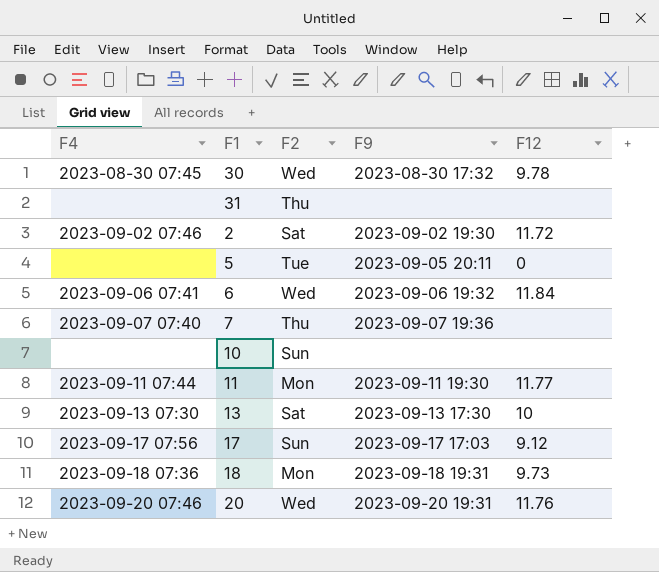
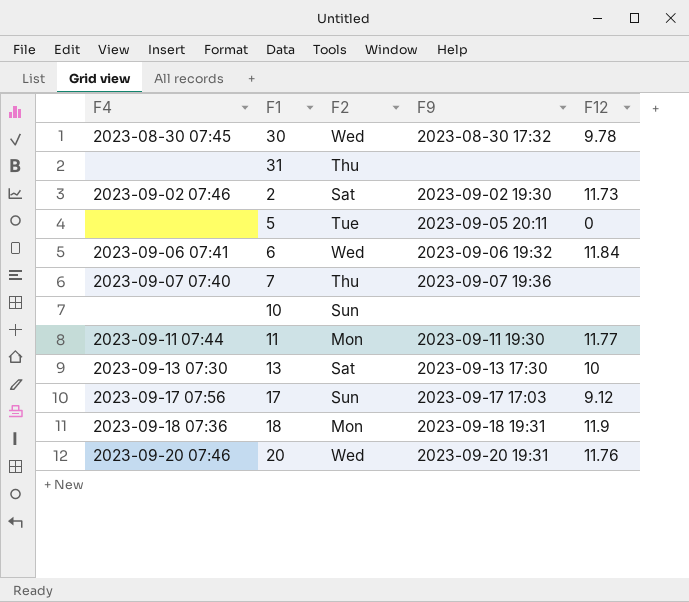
2 | F12: 11.72 -> 11.73
18 | F12: 9.73 -> 11.9

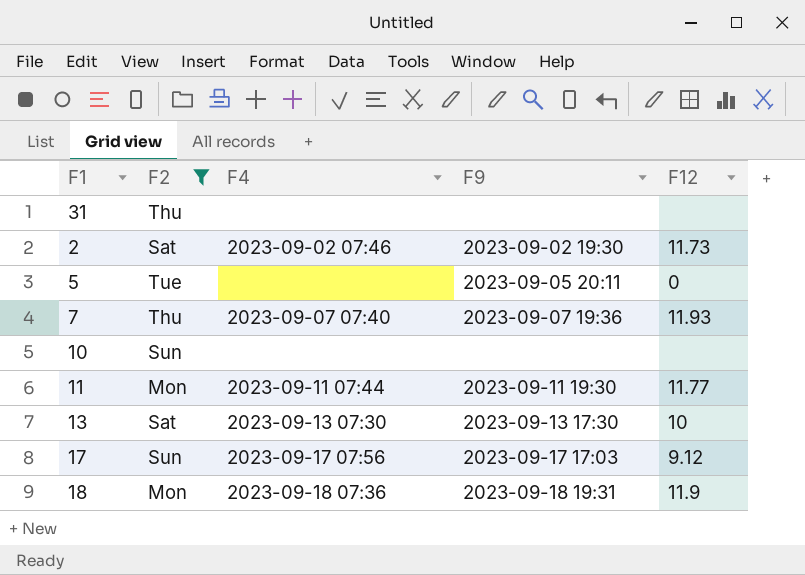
filter: none -> F2 != Wed
column F4 | position: 1 -> 3
7 | F12: none -> 11.93

